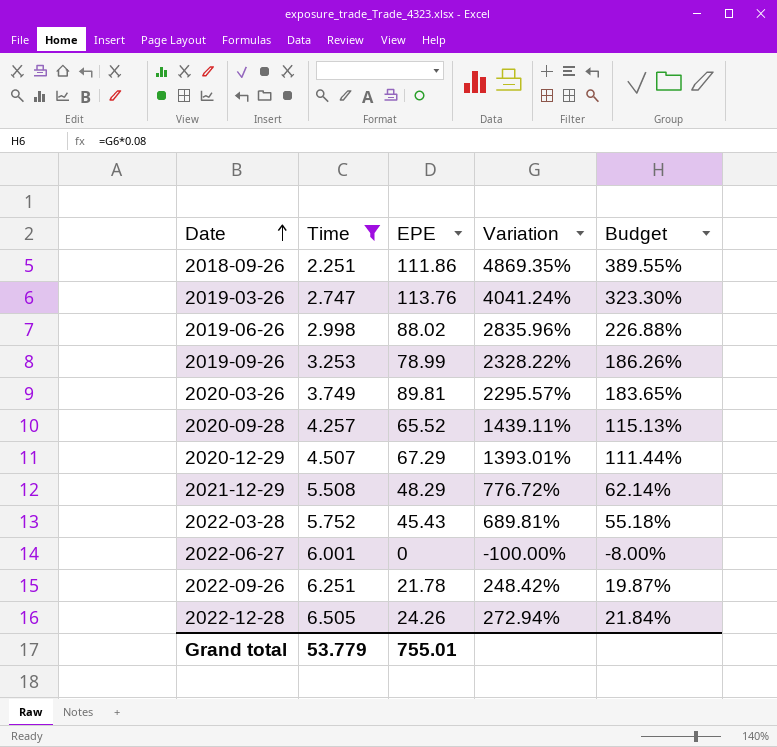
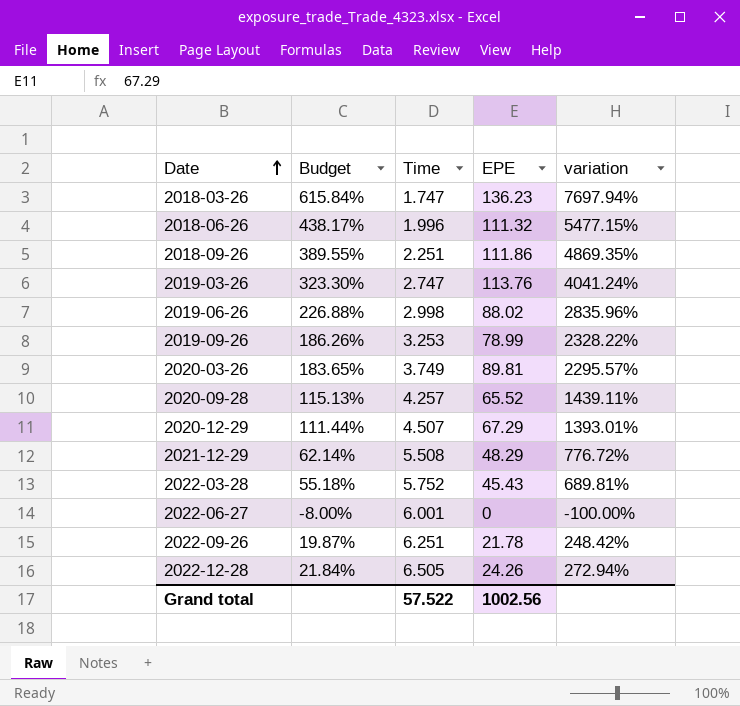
filter: Time >= 2.251 -> none
column Budget | position: 5 -> 2
column name: Variation -> variation
Grand total | Time: 53.779 -> 57.522
Grand total | EPE: 755.01 -> 1002.56

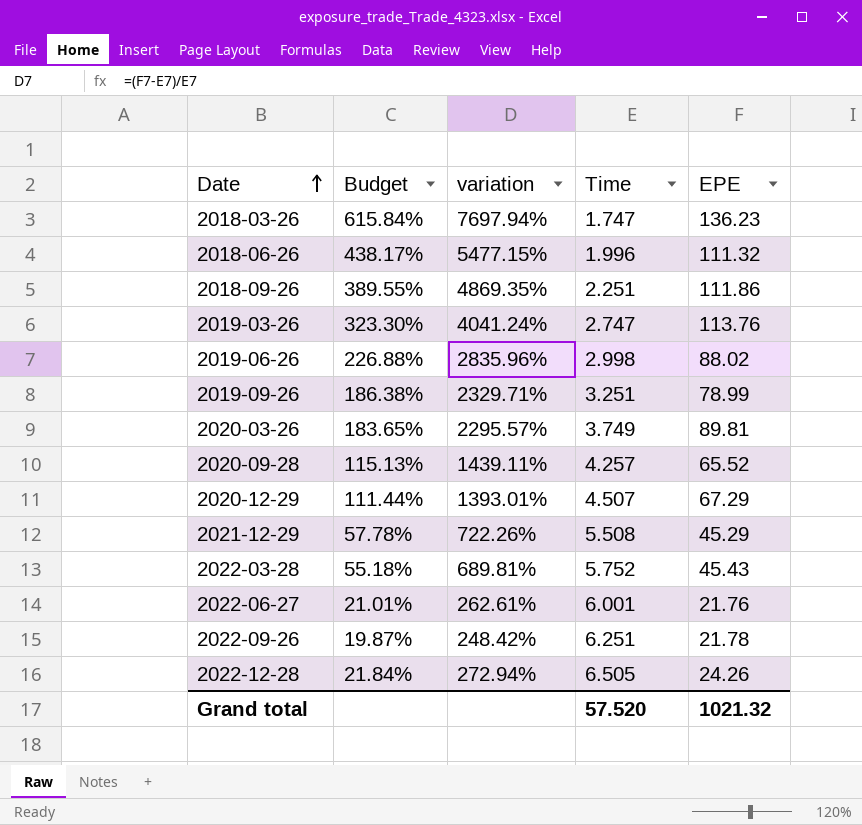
column variation | position: 5 -> 3
2019-09-26 | Budget: 186.26% -> 186.38%
2019-09-26 | variation: 2328.22% -> 2329.71%
2019-09-26 | Time: 3.253 -> 3.251
2021-12-29 | Budget: 62.14% -> 57.78%
2021-12-29 | variation: 776.72% -> 722.26%
2021-12-29 | EPE: 48.29 -> 45.29
2022-06-27 | Budget: -8.00% -> 21.01%
2022-06-27 | variation: -100.00% -> 262.61%
2022-06-27 | EPE: 0 -> 21.76
Grand total | Time: 57.522 -> 57.520
Grand total | EPE: 1002.56 -> 1021.32

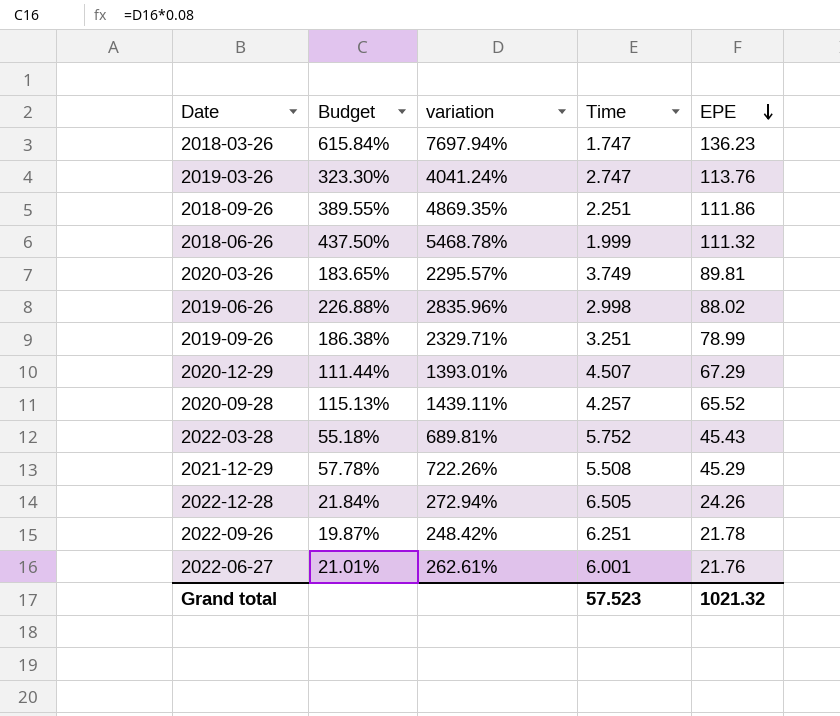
row order: Date ascending -> EPE descending
2018-06-26 | Budget: 438.17% -> 437.50%
2018-06-26 | variation: 5477.15% -> 5468.78%
2018-06-26 | Time: 1.996 -> 1.999
Grand total | Time: 57.520 -> 57.523

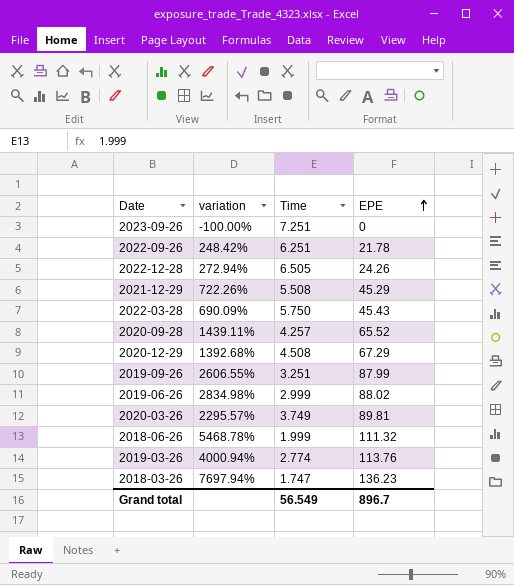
row order: EPE descending -> EPE ascending
column Budget | formula: [variation] * 0.08 -> none
row 2018-09-26: 389.55% | 4869.35% | 2.251 | 111.86 -> none
row 2022-06-27: 21.01% | 262.61% | 6.001 | 21.76 -> none
row 2023-09-26: none -> -100.00% | 7.251 | 0
2022-03-28 | variation: 689.81% -> 690.09%
2022-03-28 | Time: 5.752 -> 5.750
2020-12-29 | variation: 1393.01% -> 1392.68%
2020-12-29 | Time: 4.507 -> 4.508
2019-09-26 | variation: 2329.71% -> 2606.55%
2019-09-26 | EPE: 78.99 -> 87.99
2019-06-26 | variation: 2835.96% -> 2834.98%
2019-06-26 | Time: 2.998 -> 2.999
2019-03-26 | variation: 4041.24% -> 4000.94%
2019-03-26 | Time: 2.747 -> 2.774
Grand total | Time: 57.523 -> 56.549
Grand total | EPE: 1021.32 -> 896.7

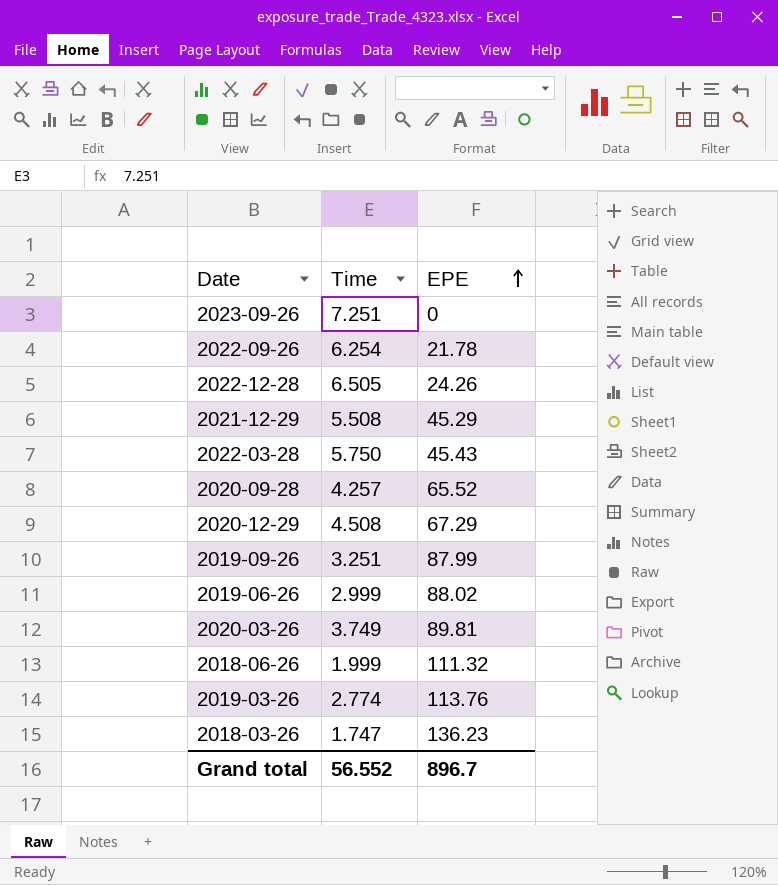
column variation | formula: ([EPE] - [Time]) / [Time] -> none
2022-09-26 | Time: 6.251 -> 6.254
Grand total | Time: 56.549 -> 56.552

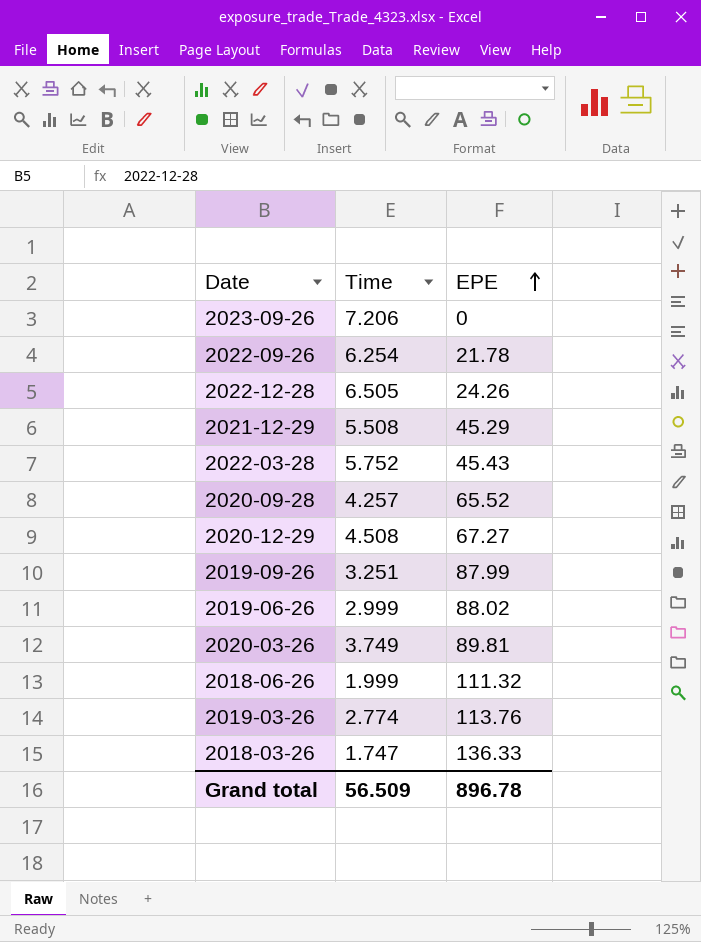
2023-09-26 | Time: 7.251 -> 7.206
2022-03-28 | Time: 5.750 -> 5.752
2020-12-29 | EPE: 67.29 -> 67.27
2018-03-26 | EPE: 136.23 -> 136.33
Grand total | Time: 56.552 -> 56.509
Grand total | EPE: 896.7 -> 896.78

